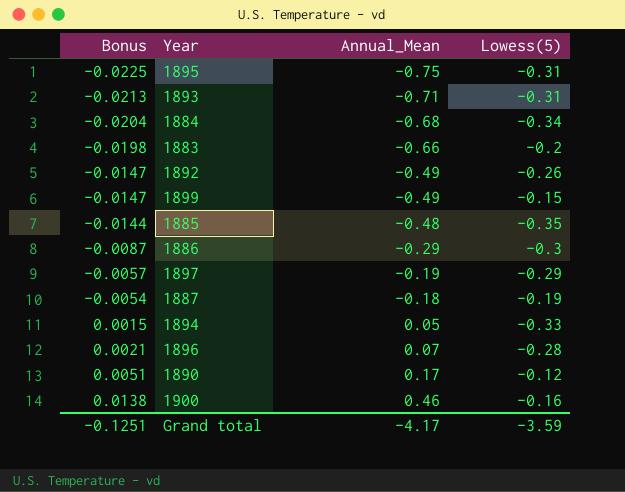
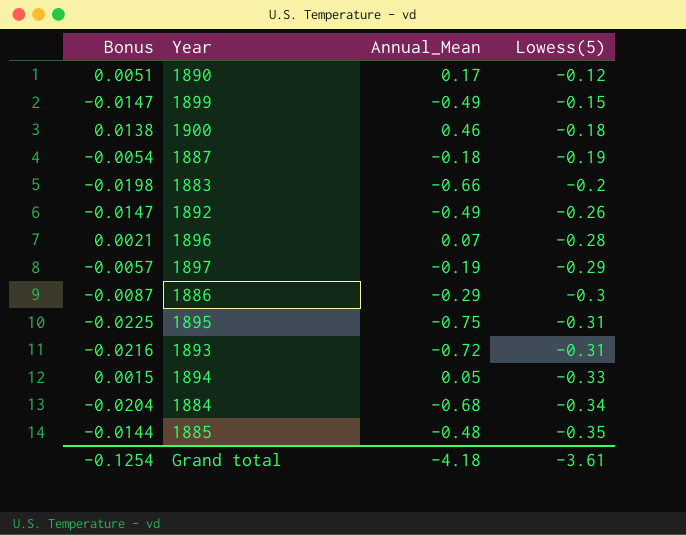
row order: Bonus ascending -> Lowess(5) descending
1900 | Lowess(5): -0.16 -> -0.18
1893 | Bonus: -0.0213 -> -0.0216
1893 | Annual_Mean: -0.71 -> -0.72
Grand total | Bonus: -0.1251 -> -0.1254
Grand total | Annual_Mean: -4.17 -> -4.18
Grand total | Lowess(5): -3.59 -> -3.61

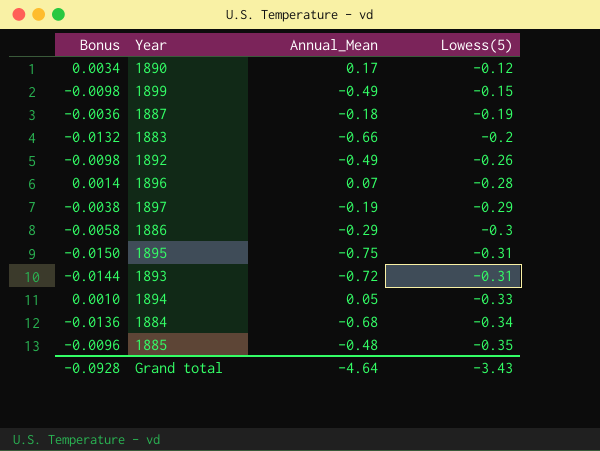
column Bonus | formula: [Annual_Mean] * 0.03 -> [Annual_Mean] * 0.02
row 1900: 0.0138 | 0.46 | -0.18 -> none
Grand total | Bonus: -0.1254 -> -0.0928
Grand total | Annual_Mean: -4.18 -> -4.64
Grand total | Lowess(5): -3.61 -> -3.43

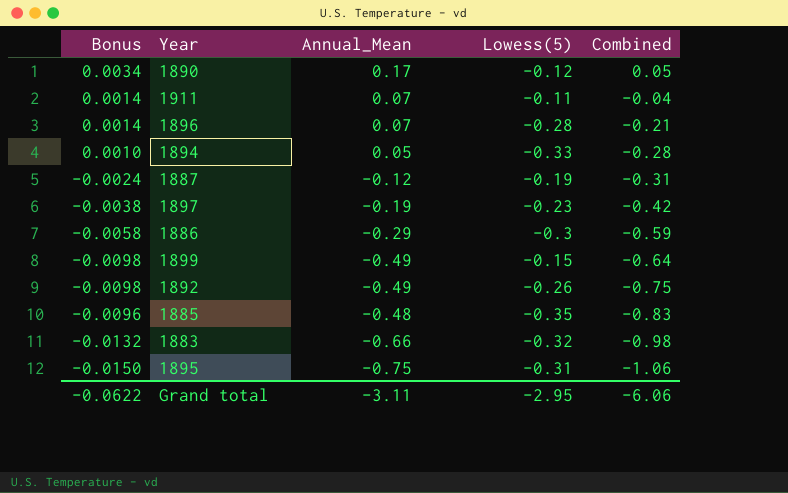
row order: Lowess(5) descending -> Combined descending
column Combined | formula: none -> [Annual_Mean] + [Lowess(5)]
row 1893: -0.0144 | -0.72 | -0.31 -> none
row 1884: -0.0136 | -0.68 | -0.34 -> none
row 1911: none -> 0.0014 | 0.07 | -0.11 | -0.04
1887 | Bonus: -0.0036 -> -0.0024
1887 | Annual_Mean: -0.18 -> -0.12
1897 | Lowess(5): -0.29 -> -0.23
1883 | Lowess(5): -0.2 -> -0.32
Grand total | Bonus: -0.0928 -> -0.0622
Grand total | Annual_Mean: -4.64 -> -3.11
Grand total | Lowess(5): -3.43 -> -2.95

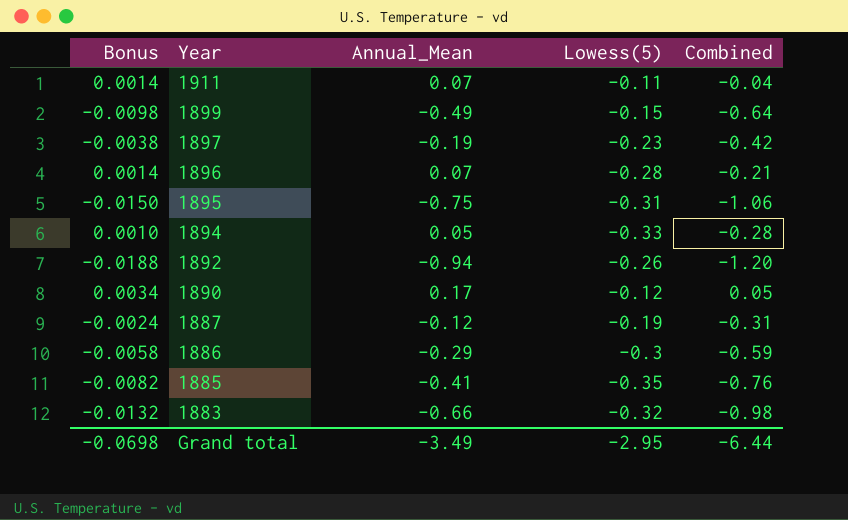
row order: Combined descending -> Year descending
1892 | Bonus: -0.0098 -> -0.0188
1892 | Annual_Mean: -0.49 -> -0.94
1892 | Combined: -0.75 -> -1.20
1885 | Bonus: -0.0096 -> -0.0082
1885 | Annual_Mean: -0.48 -> -0.41
1885 | Combined: -0.83 -> -0.76
Grand total | Bonus: -0.0622 -> -0.0698
Grand total | Annual_Mean: -3.11 -> -3.49
Grand total | Combined: -6.06 -> -6.44

